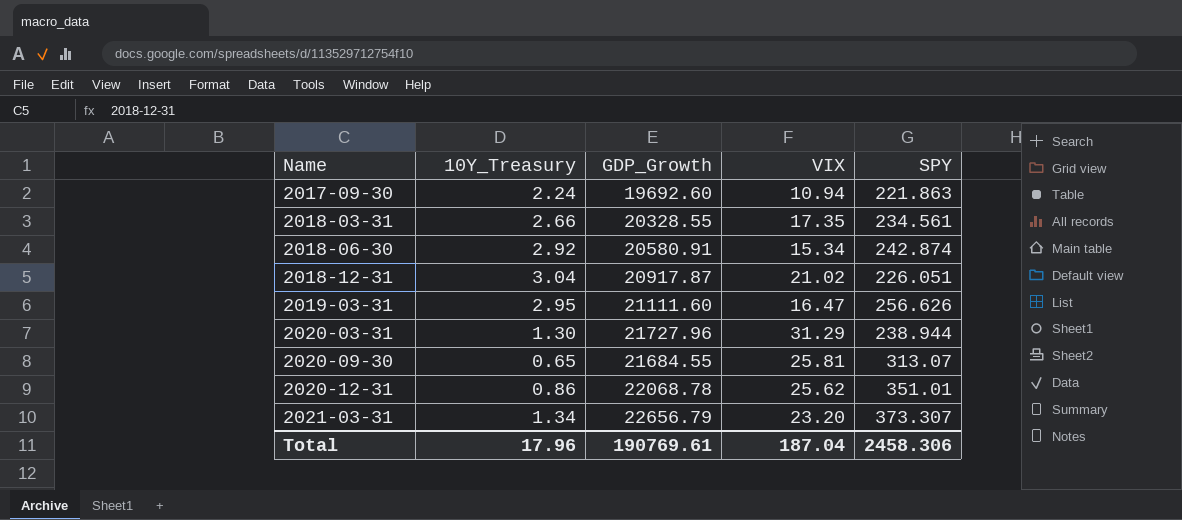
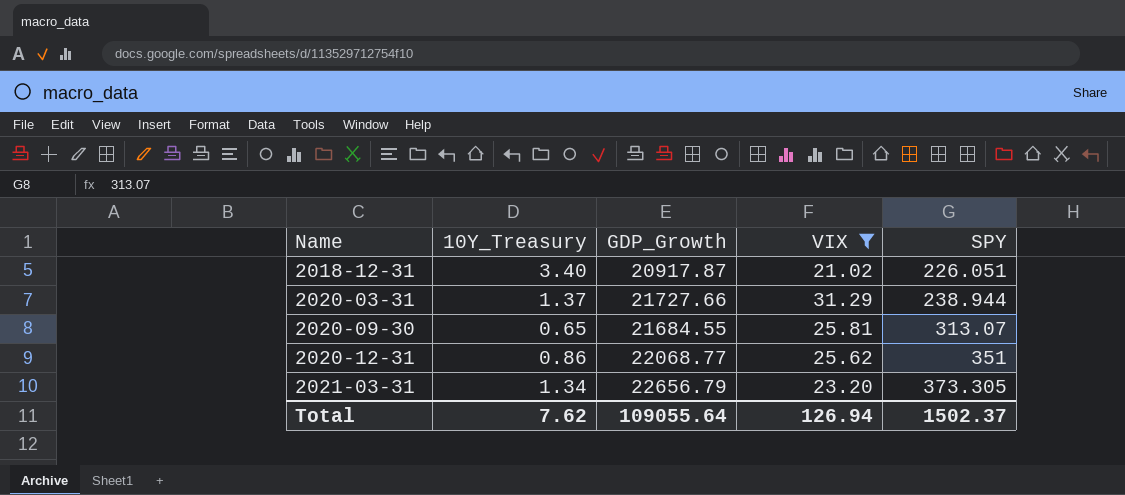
filter: none -> VIX >= 21.02
2018-12-31 | 10Y_Treasury: 3.04 -> 3.40
2020-03-31 | 10Y_Treasury: 1.30 -> 1.37
2020-03-31 | GDP_Growth: 21727.96 -> 21727.66
2020-12-31 | GDP_Growth: 22068.78 -> 22068.77
2020-12-31 | SPY: 351.01 -> 351
2021-03-31 | SPY: 373.307 -> 373.305
Total | 10Y_Treasury: 17.96 -> 7.62
Total | GDP_Growth: 190769.61 -> 109055.64
Total | VIX: 187.04 -> 126.94
Total | SPY: 2458.306 -> 1502.37

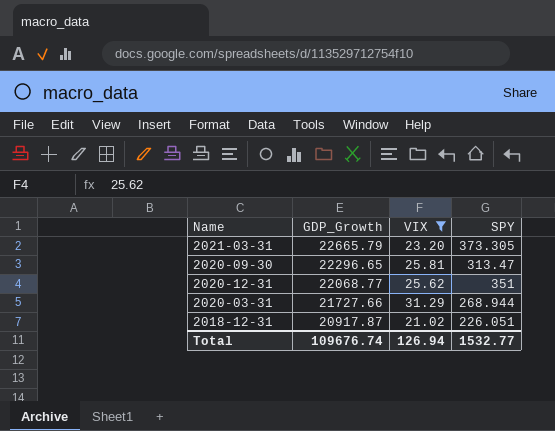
row order: Name ascending -> GDP_Growth descending
column 10Y_Treasury | position: 2 -> none
2021-03-31 | GDP_Growth: 22656.79 -> 22665.79
2020-09-30 | GDP_Growth: 21684.55 -> 22296.65
2020-09-30 | SPY: 313.07 -> 313.47
2020-03-31 | SPY: 238.944 -> 268.944
Total | GDP_Growth: 109055.64 -> 109676.74
Total | SPY: 1502.37 -> 1532.77

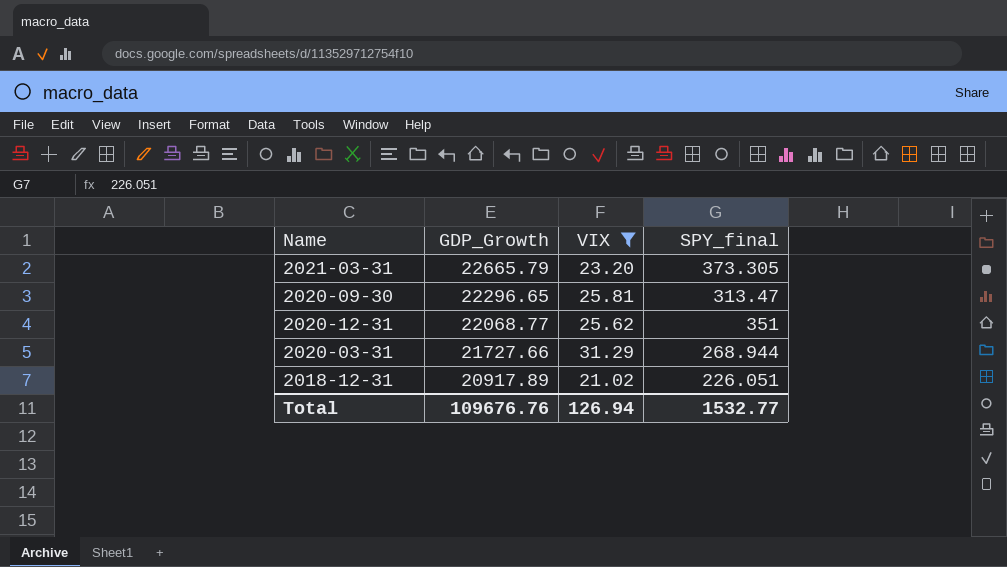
column name: SPY -> SPY_final
2018-12-31 | GDP_Growth: 20917.87 -> 20917.89
Total | GDP_Growth: 109676.74 -> 109676.76

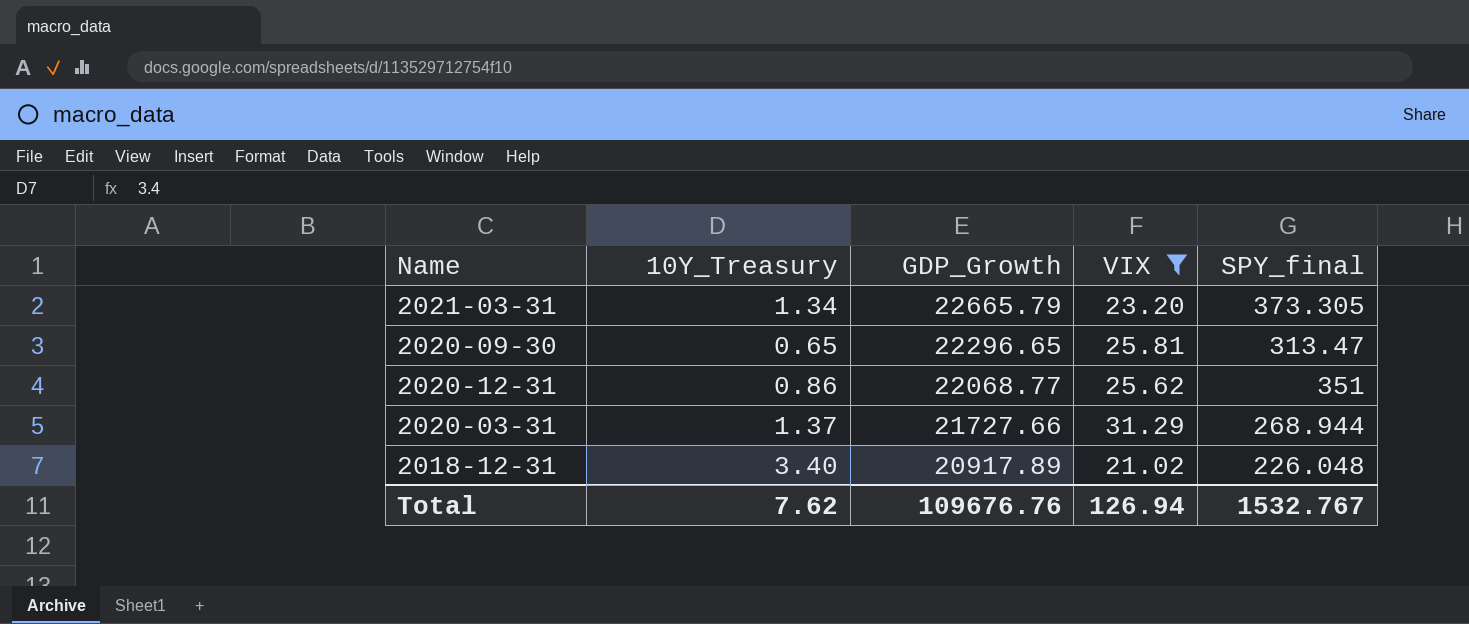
column 10Y_Treasury | position: none -> 2
2018-12-31 | SPY_final: 226.051 -> 226.048
Total | SPY_final: 1532.77 -> 1532.767

